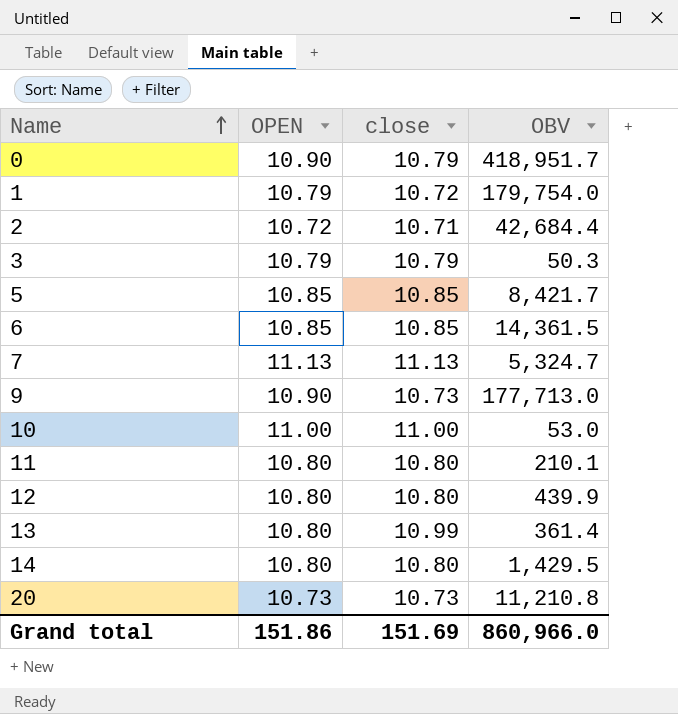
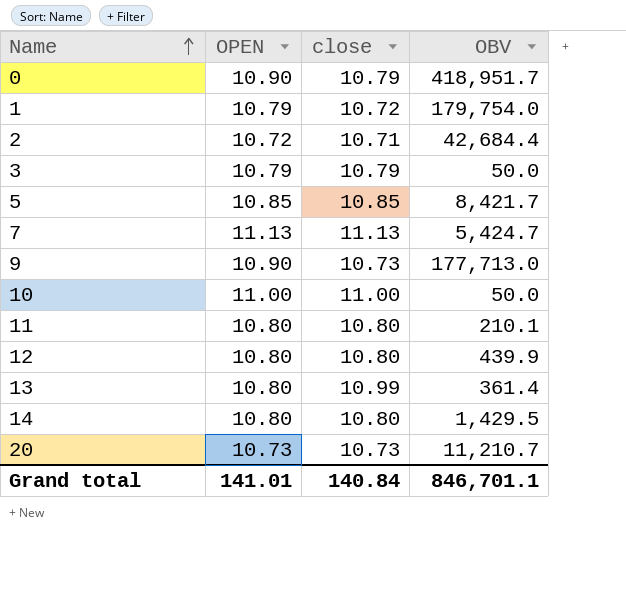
row 6: 10.85 | 10.85 | 14,361.5 -> none
3 | OBV: 50.3 -> 50.0
7 | OBV: 5,324.7 -> 5,424.7
10 | OBV: 53.0 -> 50.0
20 | OBV: 11,210.8 -> 11,210.7
Grand total | OPEN: 151.86 -> 141.01
Grand total | close: 151.69 -> 140.84
Grand total | OBV: 860,966.0 -> 846,701.1

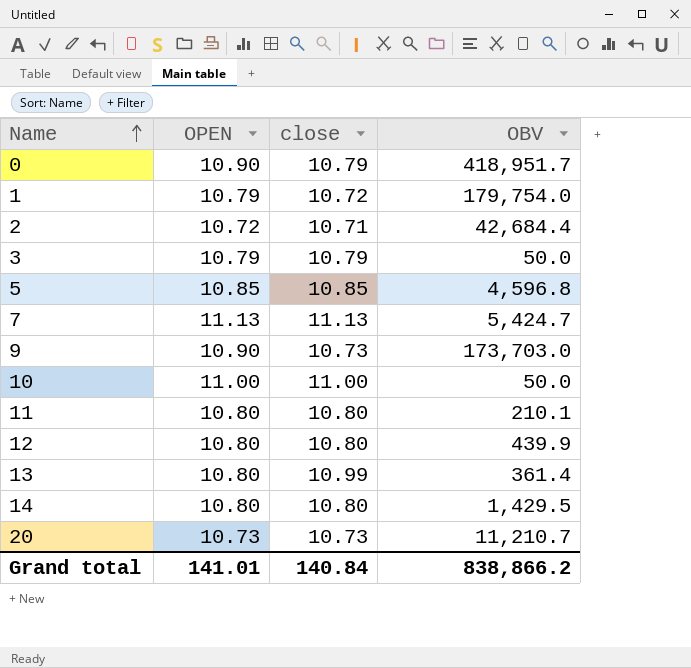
5 | OBV: 8,421.7 -> 4,596.8
9 | OBV: 177,713.0 -> 173,703.0
Grand total | OBV: 846,701.1 -> 838,866.2

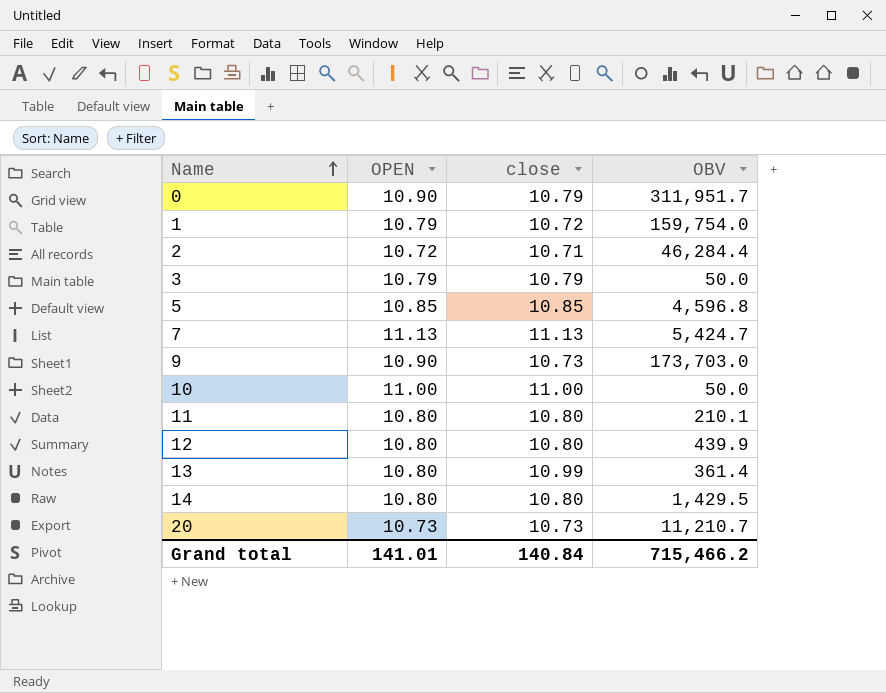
0 | OBV: 418,951.7 -> 311,951.7
1 | OBV: 179,754.0 -> 159,754.0
2 | OBV: 42,684.4 -> 46,284.4
Grand total | OBV: 838,866.2 -> 715,466.2

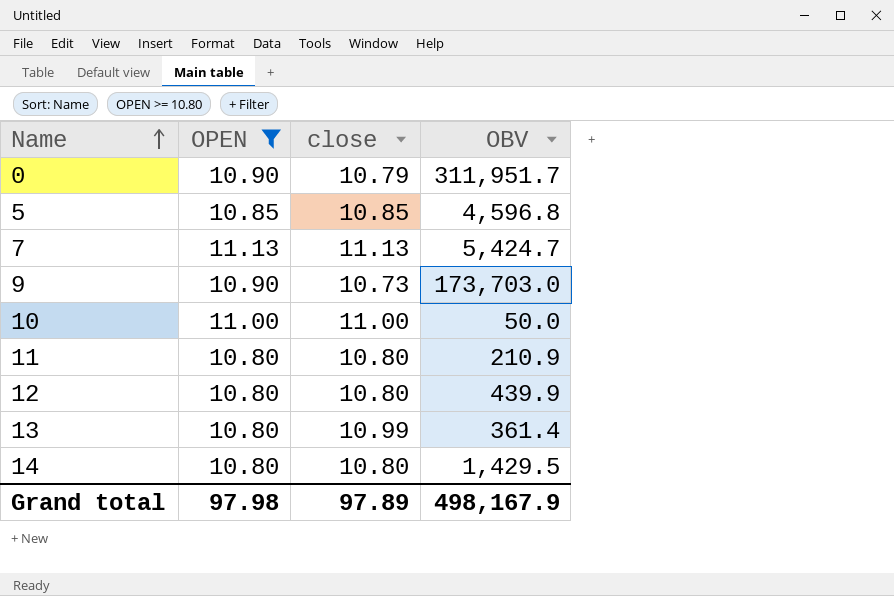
filter: none -> OPEN >= 10.80
11 | OBV: 210.1 -> 210.9
Grand total | OPEN: 141.01 -> 97.98
Grand total | close: 140.84 -> 97.89
Grand total | OBV: 715,466.2 -> 498,167.9

